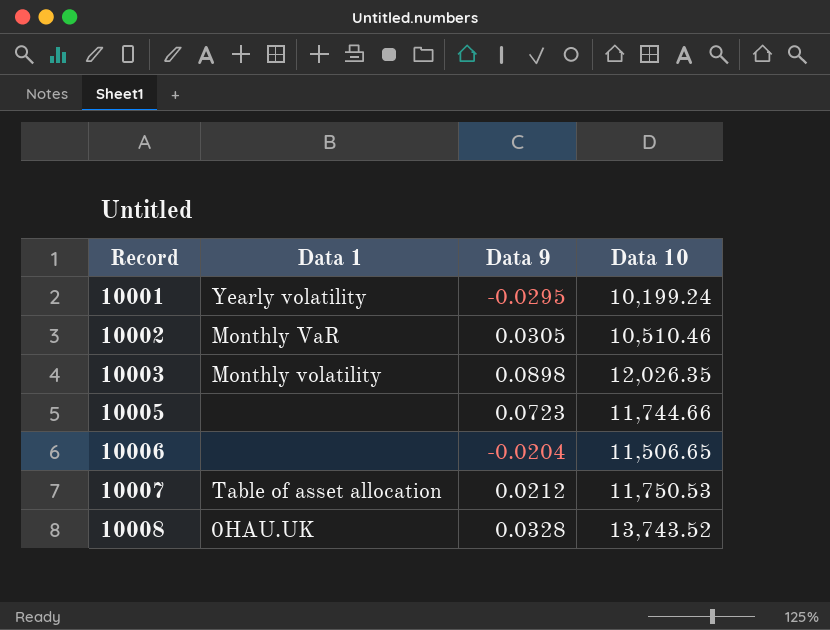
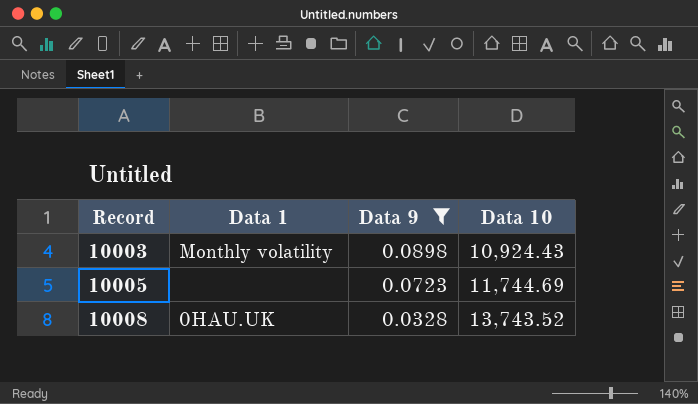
filter: none -> Data 9 >= 0.0328
10003 | Data 10: 12,026.35 -> 10,924.43
10005 | Data 10: 11,744.66 -> 11,744.69

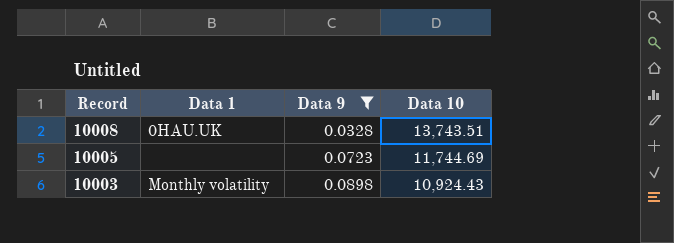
row order: Record ascending -> Record descending
10008 | Data 10: 13,743.52 -> 13,743.51

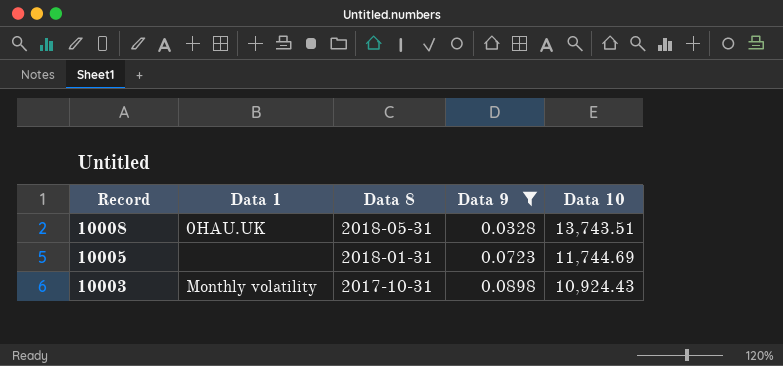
column Data 8 | position: none -> 3

